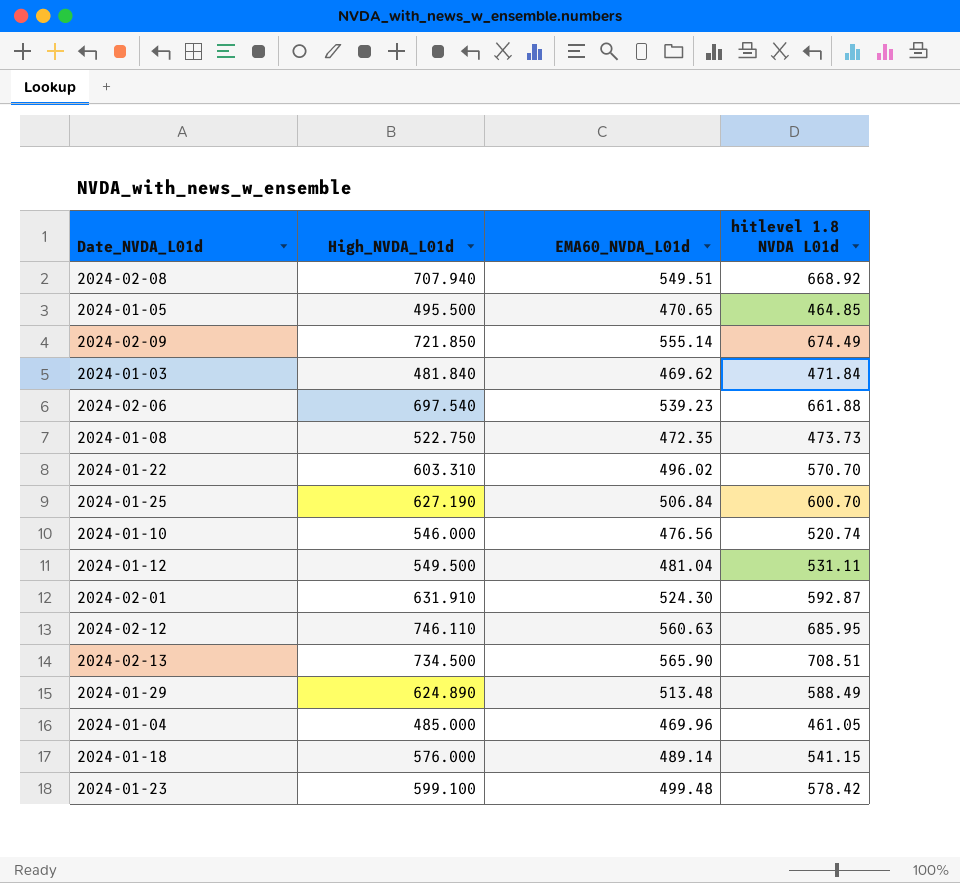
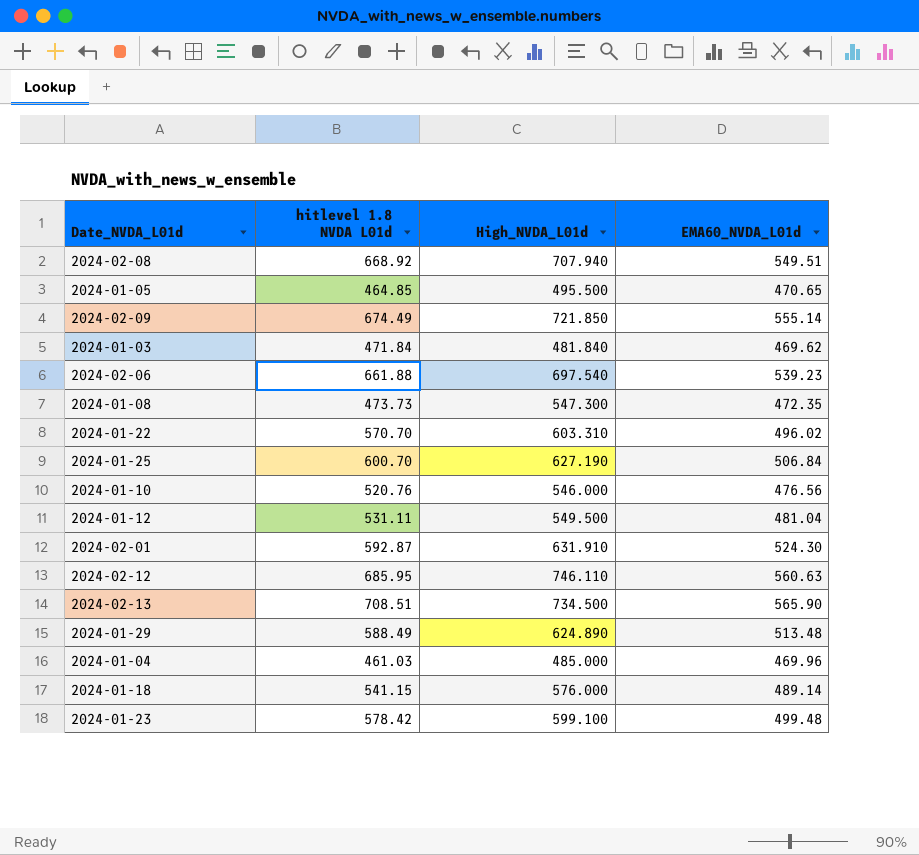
column hitlevel 1.8 NVDA L01d | position: 4 -> 2
2024-01-08 | High_NVDA_L01d: 522.750 -> 547.300
2024-01-10 | hitlevel 1.8 NVDA L01d: 520.74 -> 520.76
2024-01-04 | hitlevel 1.8 NVDA L01d: 461.05 -> 461.03

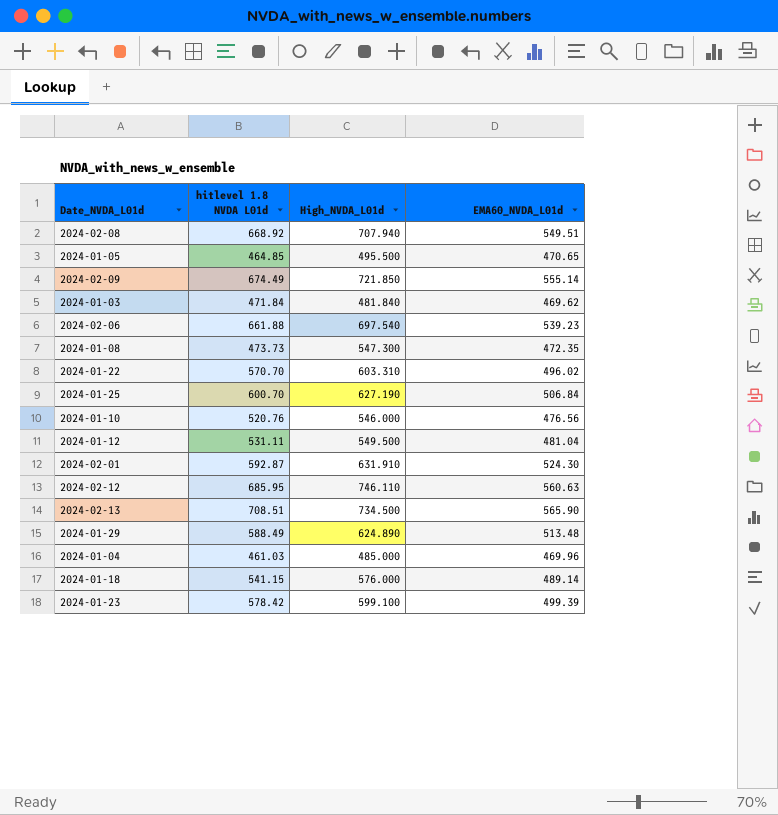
2024-01-23 | EMA60_NVDA_L01d: 499.48 -> 499.39

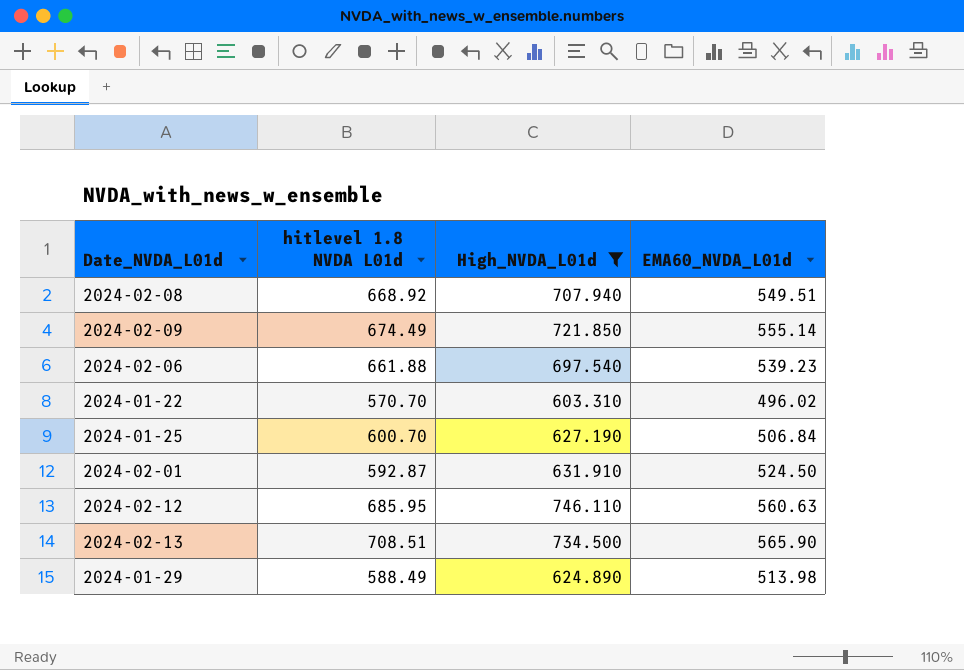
filter: none -> High_NVDA_L01d >= 603.310
2024-02-01 | EMA60_NVDA_L01d: 524.30 -> 524.50
2024-01-29 | EMA60_NVDA_L01d: 513.48 -> 513.98

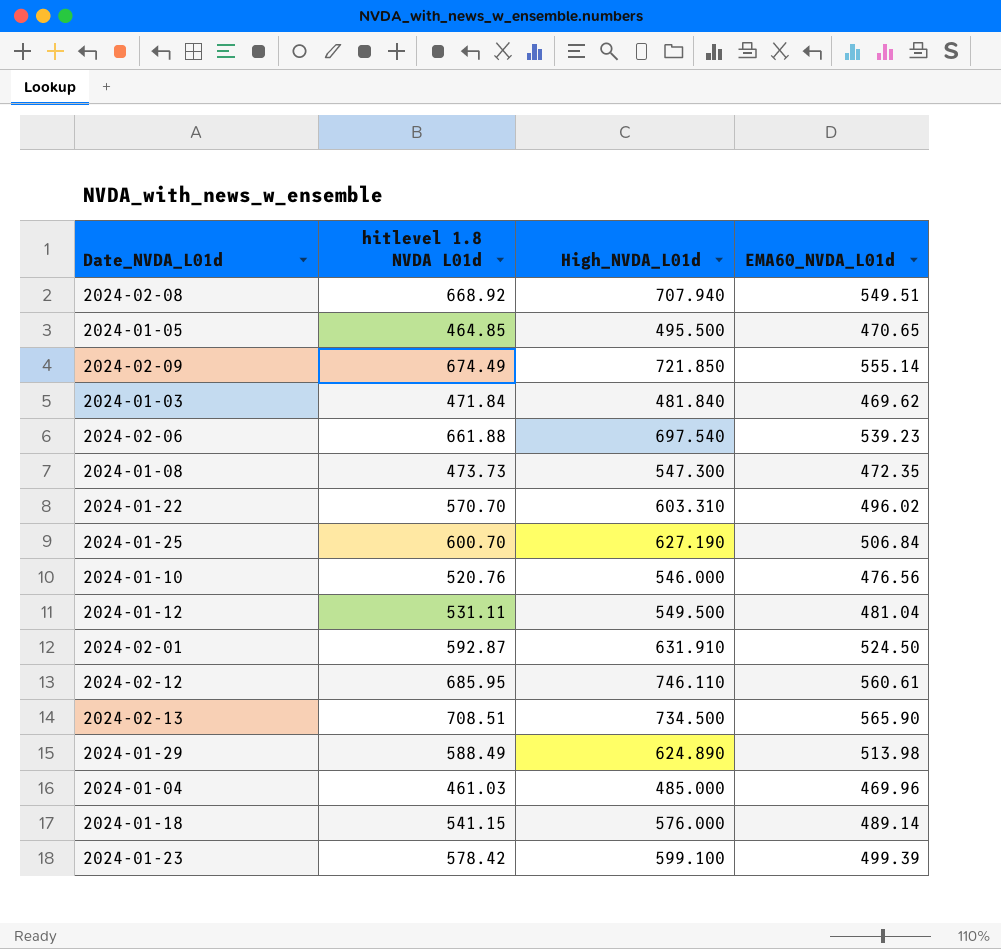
filter: High_NVDA_L01d >= 603.310 -> none
2024-02-12 | EMA60_NVDA_L01d: 560.63 -> 560.61

